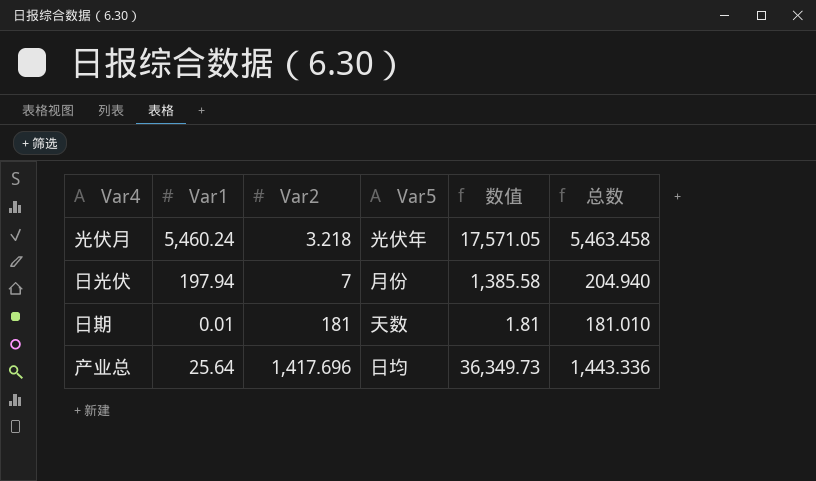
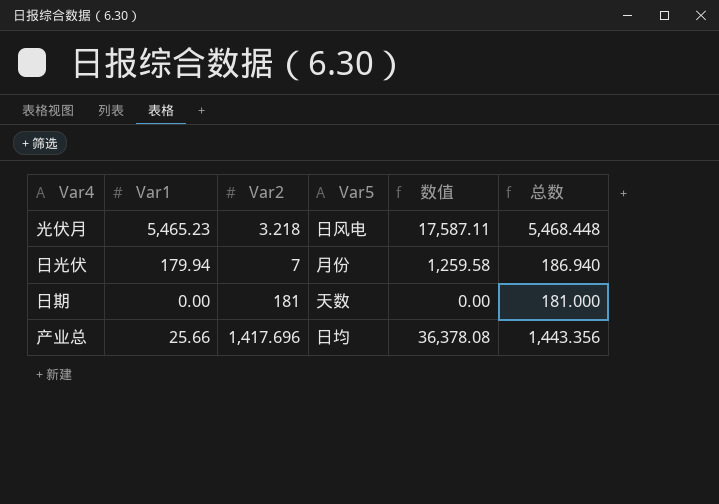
光伏月 | Var1: 5,460.24 -> 5,465.23
光伏月 | Var5: 光伏年 -> 日风电
光伏月 | 数值: 17,571.05 -> 17,587.11
光伏月 | 总数: 5,463.458 -> 5,468.448
日光伏 | Var1: 197.94 -> 179.94
日光伏 | 数值: 1,385.58 -> 1,259.58
日光伏 | 总数: 204.940 -> 186.940
日期 | Var1: 0.01 -> 0.00
日期 | 数值: 1.81 -> 0.00
日期 | 总数: 181.010 -> 181.000
产业总 | Var1: 25.64 -> 25.66
产业总 | 数值: 36,349.73 -> 36,378.08
产业总 | 总数: 1,443.336 -> 1,443.356

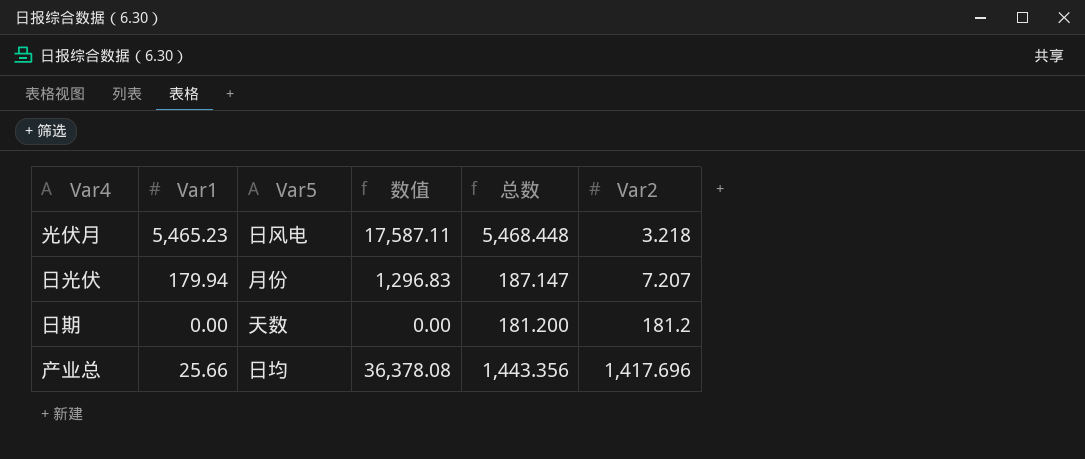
column Var2 | position: 3 -> 6
日光伏 | 数值: 1,259.58 -> 1,296.83
日光伏 | 总数: 186.940 -> 187.147
日光伏 | Var2: 7 -> 7.207
日期 | 总数: 181.000 -> 181.200
日期 | Var2: 181 -> 181.2

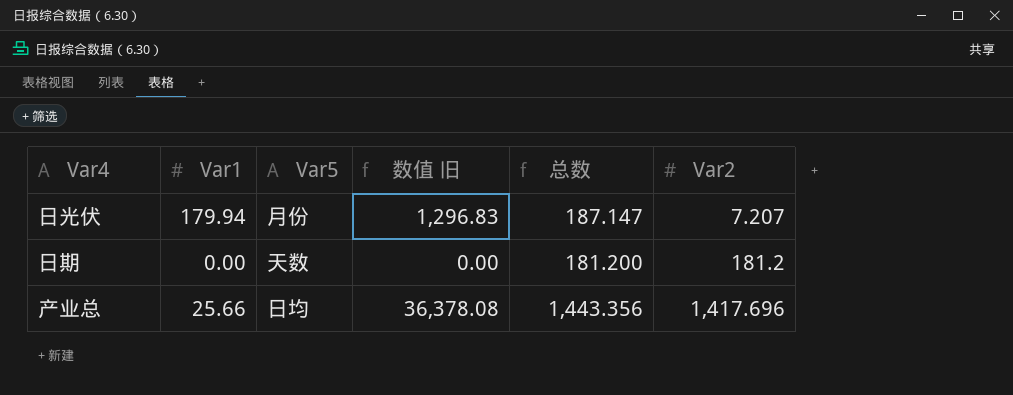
column name: 数值 -> 数值 旧
row 光伏月: 5,465.23 | 日风电 | 17,587.11 | 5,468.448 | 3.218 -> none

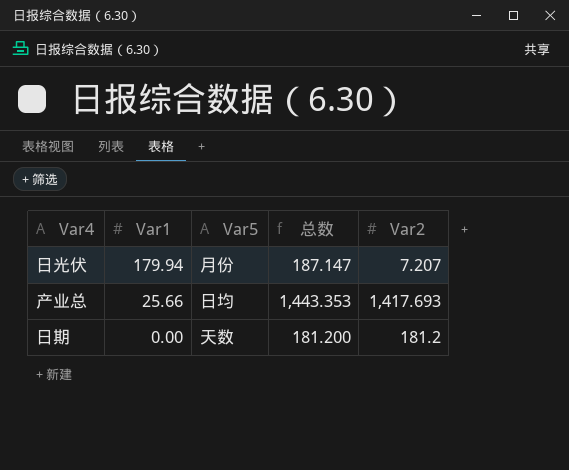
row order: Var2 ascending -> Var1 descending
column 数值 旧 | formula: [Var1] * [Var2] -> none
产业总 | 总数: 1,443.356 -> 1,443.353
产业总 | Var2: 1,417.696 -> 1,417.693

